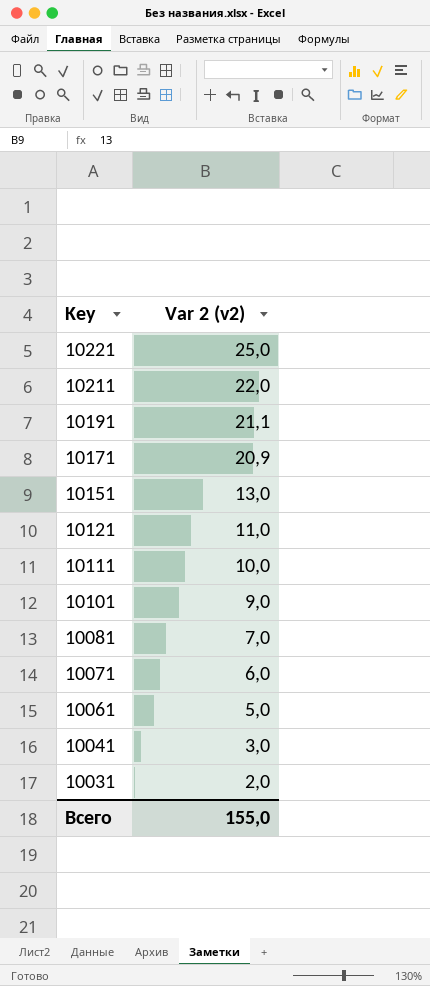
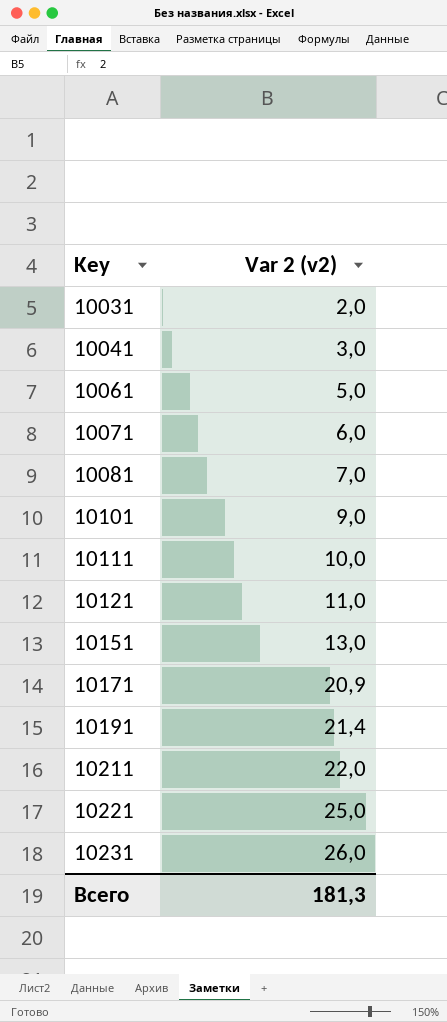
row order: Key descending -> Key ascending
10191 | Var 2 (v2): 21,1 -> 21,4
row 10231: none -> 26,0
Всего | Var 2 (v2): 155,0 -> 181,3

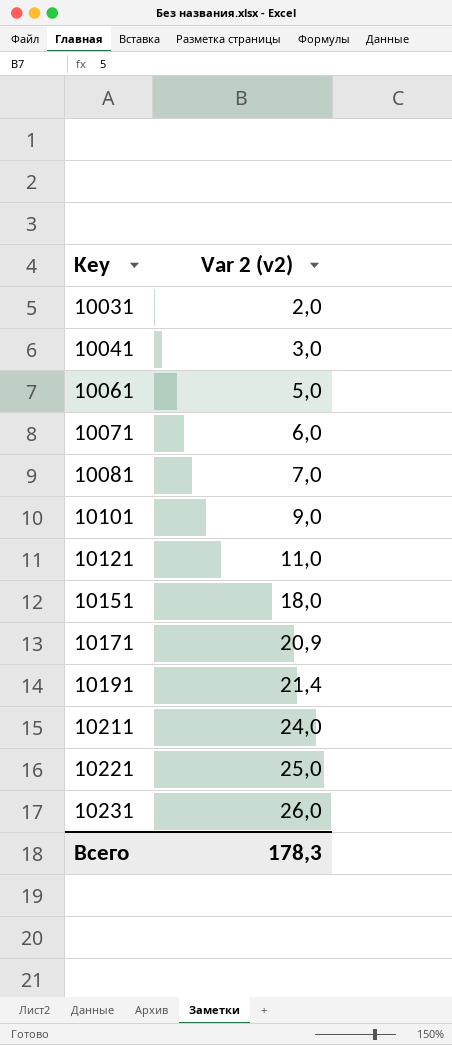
row 10111: 10,0 -> none
10151 | Var 2 (v2): 13,0 -> 18,0
10211 | Var 2 (v2): 22,0 -> 24,0
Всего | Var 2 (v2): 181,3 -> 178,3

